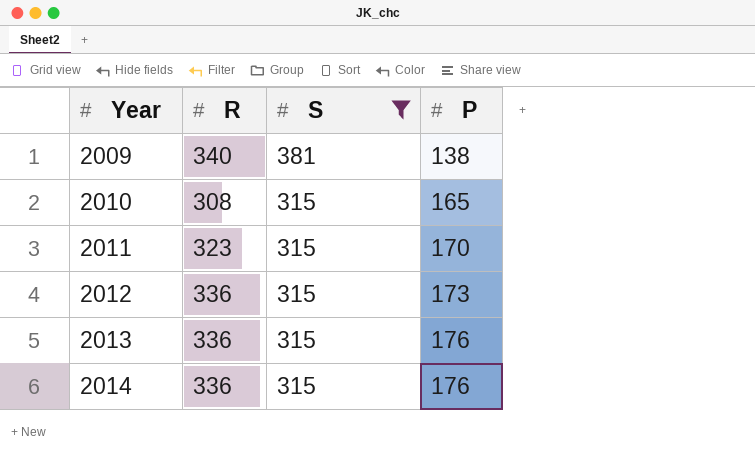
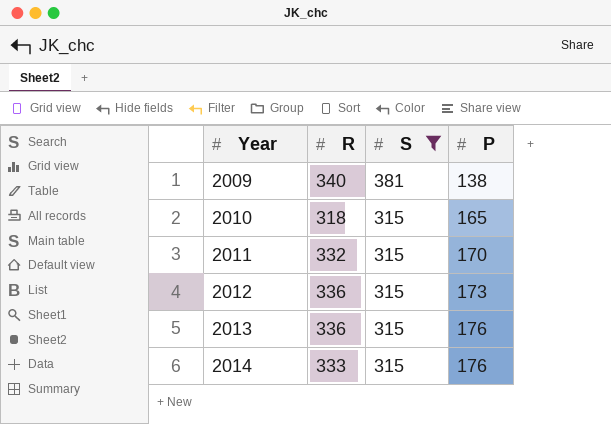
2010 | R: 308 -> 318
2011 | R: 323 -> 332
2014 | R: 336 -> 333

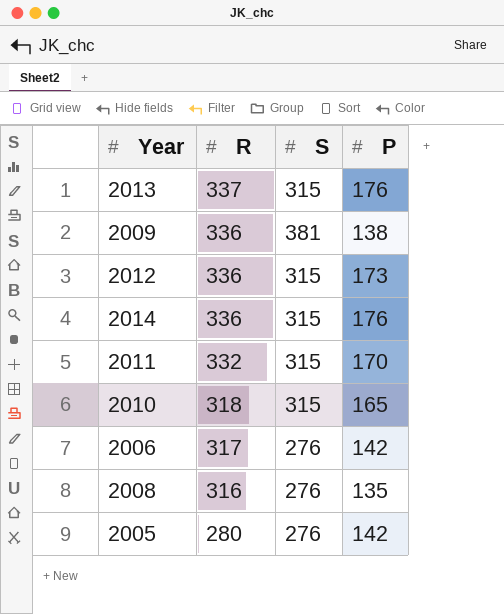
filter: S != 276 -> none
row order: Year ascending -> R descending
2013 | R: 336 -> 337
2009 | R: 340 -> 336
2014 | R: 333 -> 336

